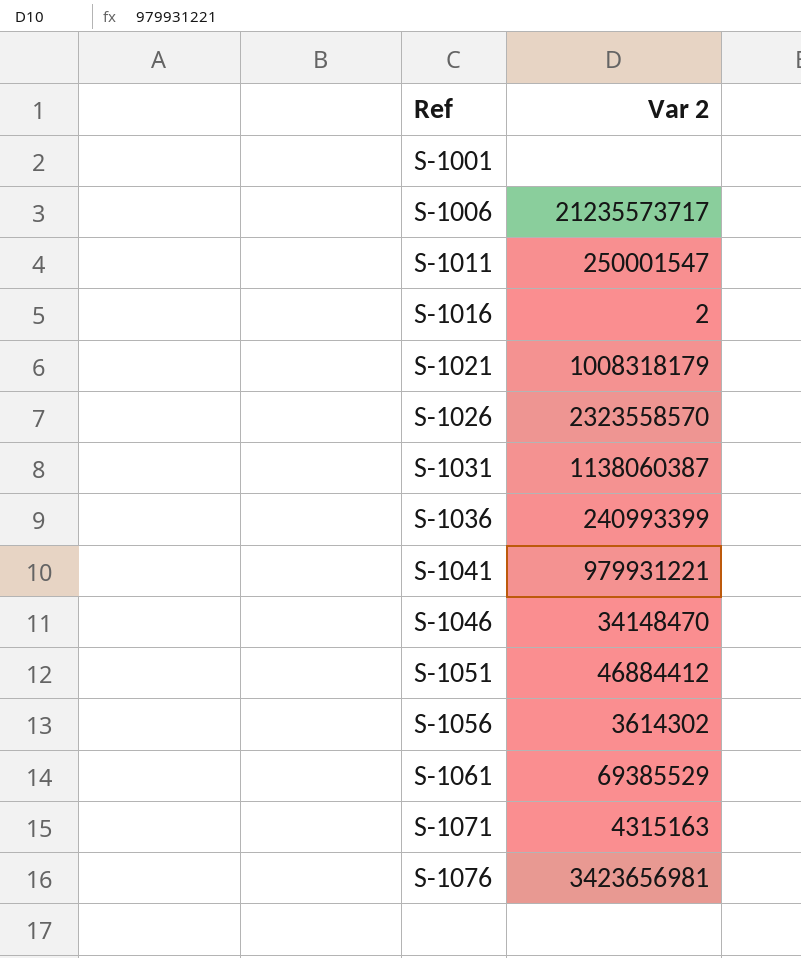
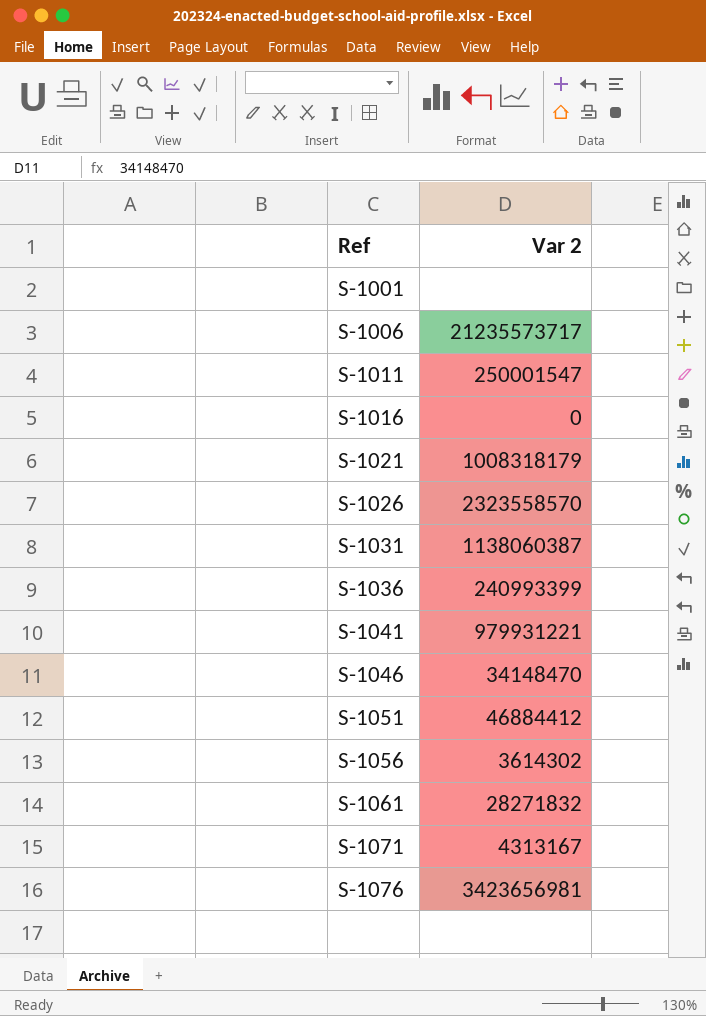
S-1016 | Var 2: 2 -> 0
S-1061 | Var 2: 69385529 -> 28271832
S-1071 | Var 2: 4315163 -> 4313167

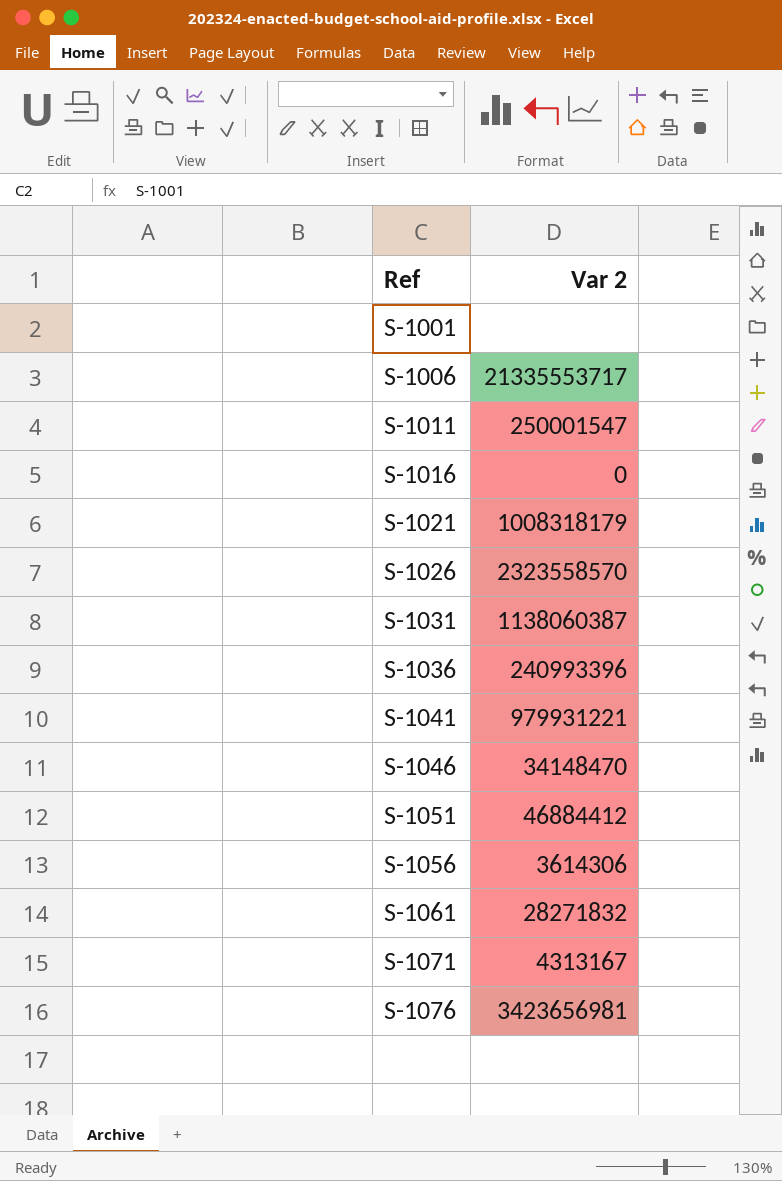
S-1006 | Var 2: 21235573717 -> 21335553717
S-1036 | Var 2: 240993399 -> 240993396
S-1056 | Var 2: 3614302 -> 3614306

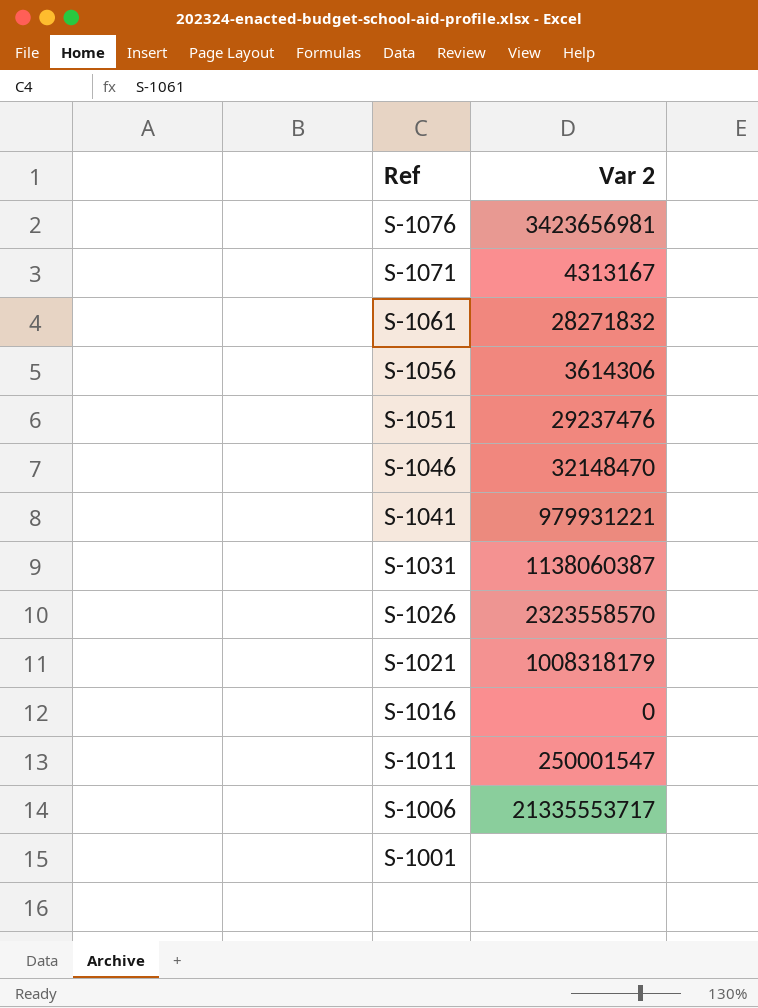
row order: Ref ascending -> Ref descending
row S-1036: 240993396 -> none
S-1051 | Var 2: 46884412 -> 29237476
S-1046 | Var 2: 34148470 -> 32148470

